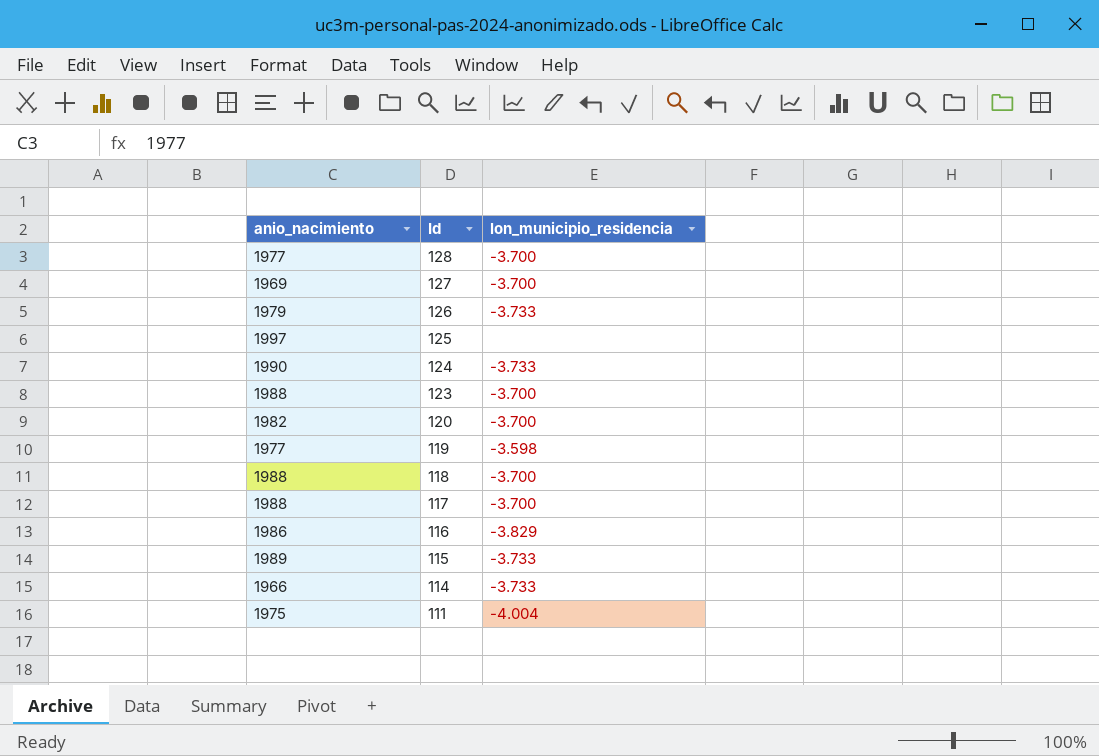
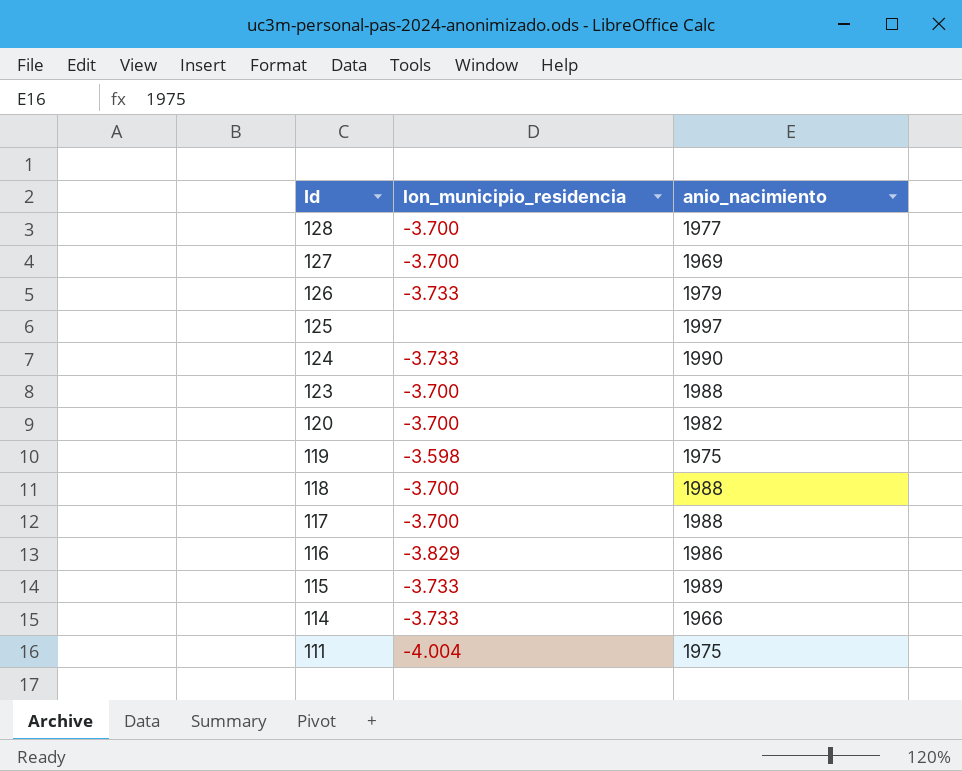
column anio_nacimiento | position: 1 -> 3
119 | anio_nacimiento: 1977 -> 1975

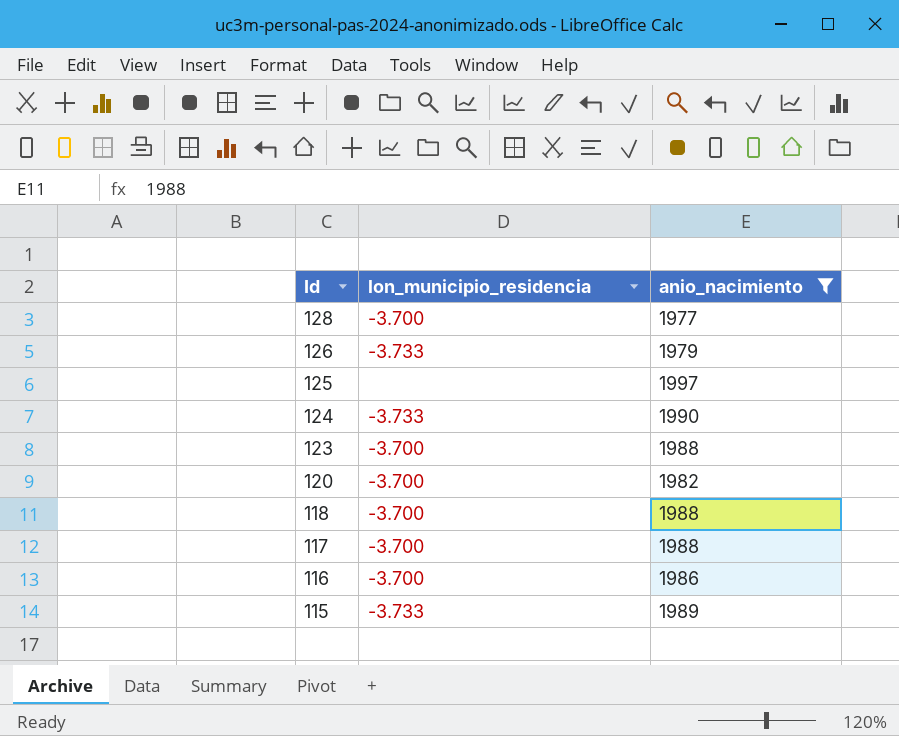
filter: none -> anio_nacimiento >= 1977
116 | lon_municipio_residencia: -3.829 -> -3.700

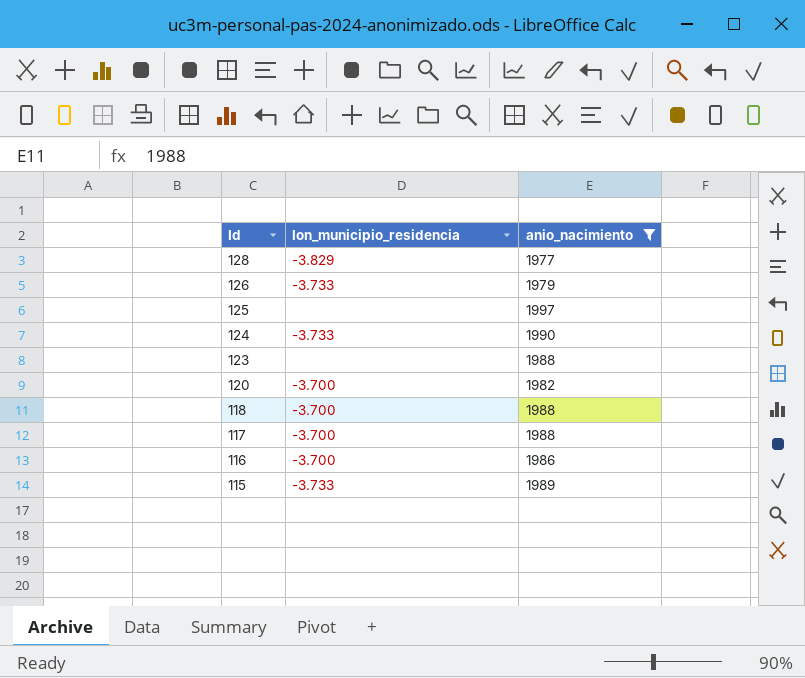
128 | lon_municipio_residencia: -3.700 -> -3.829
123 | lon_municipio_residencia: -3.700 -> none

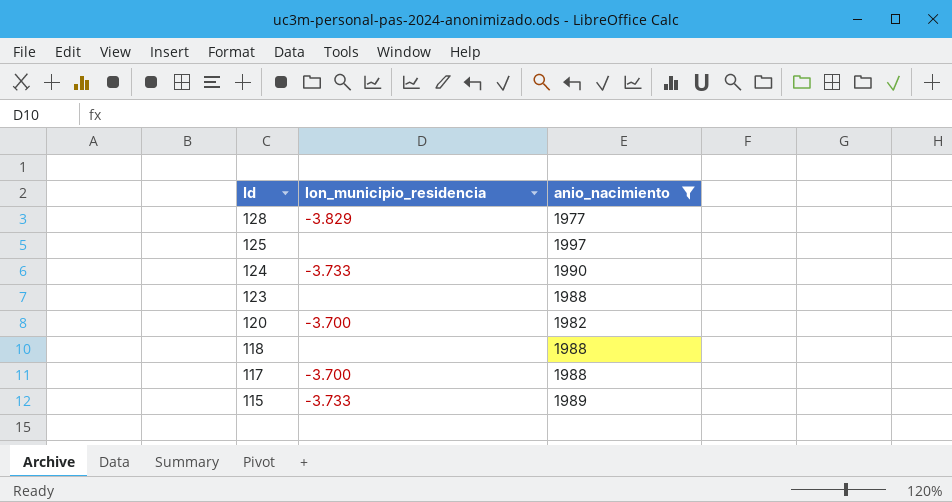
row 126: -3.733 | 1979 -> none
row 116: -3.700 | 1986 -> none
118 | lon_municipio_residencia: -3.700 -> none

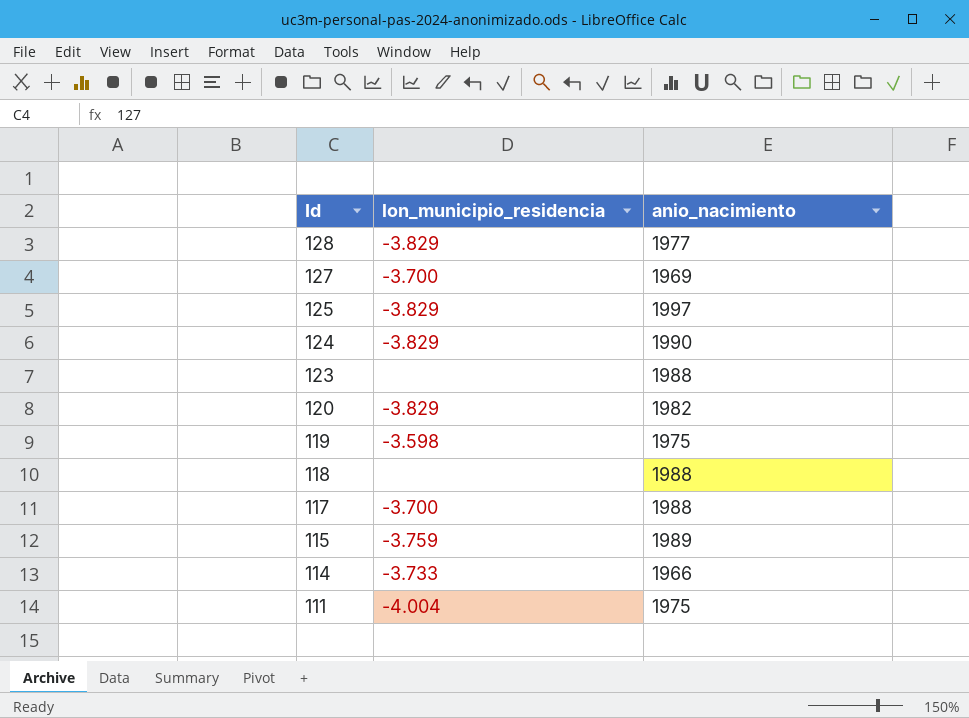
filter: anio_nacimiento >= 1977 -> none
125 | lon_municipio_residencia: none -> -3.829
124 | lon_municipio_residencia: -3.733 -> -3.829
120 | lon_municipio_residencia: -3.700 -> -3.829
115 | lon_municipio_residencia: -3.733 -> -3.759

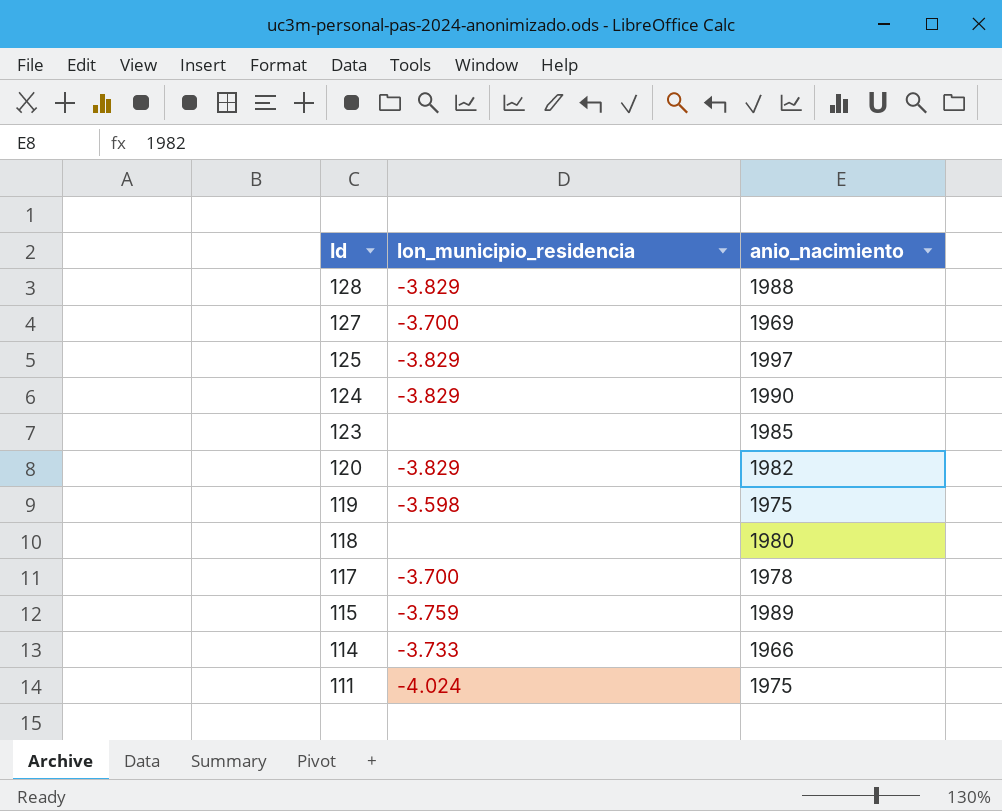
128 | anio_nacimiento: 1977 -> 1988
123 | anio_nacimiento: 1988 -> 1985
118 | anio_nacimiento: 1988 -> 1980
117 | anio_nacimiento: 1988 -> 1978
111 | lon_municipio_residencia: -4.004 -> -4.024

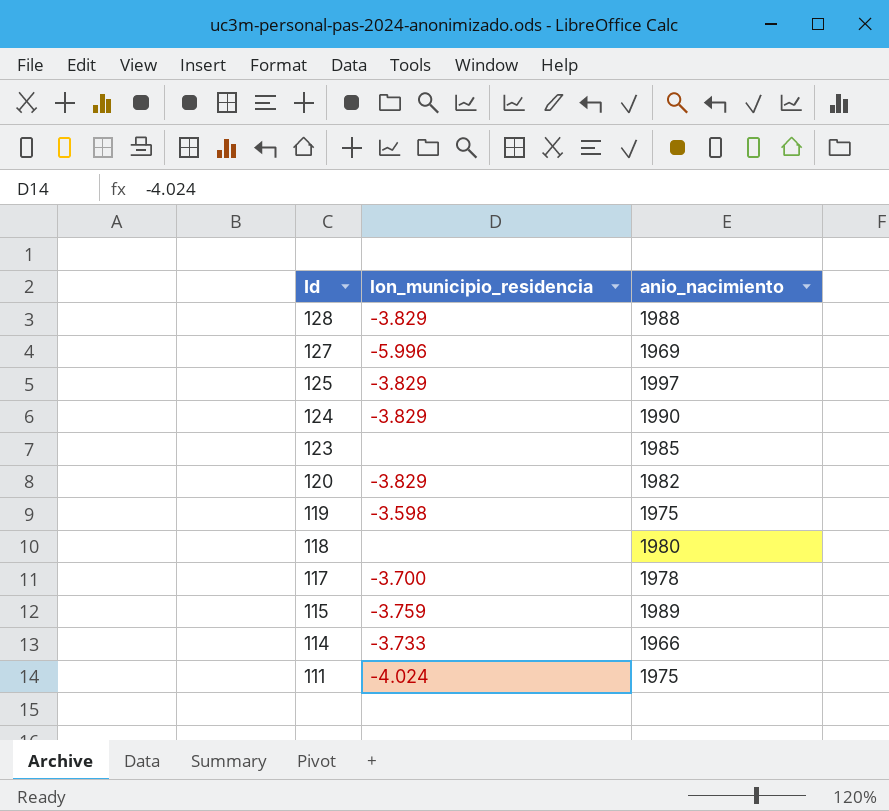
127 | lon_municipio_residencia: -3.700 -> -5.996

